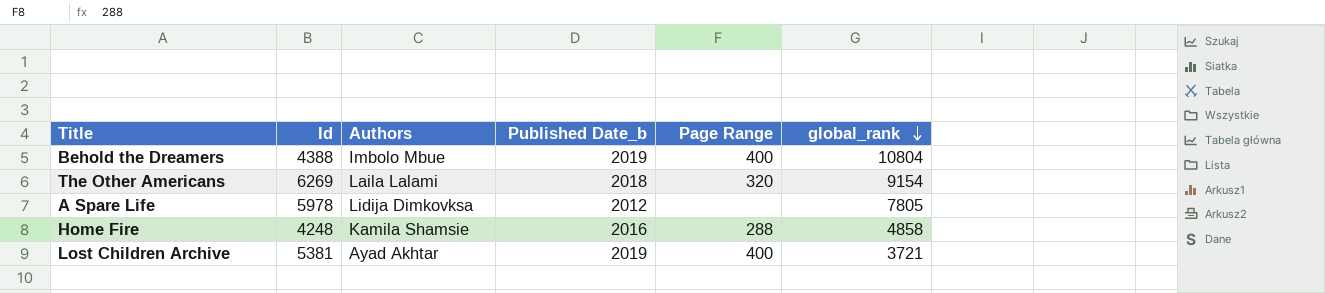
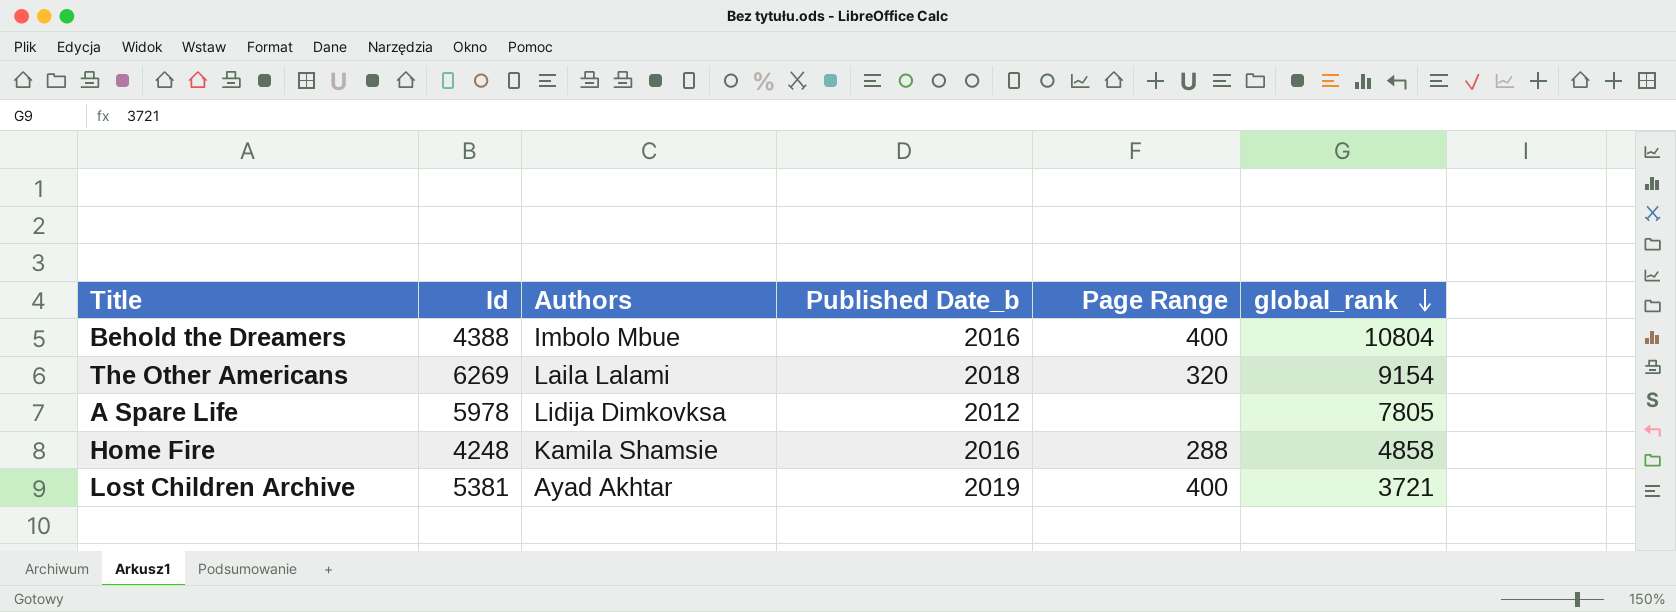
Behold the Dreamers | Published Date_b: 2019 -> 2016

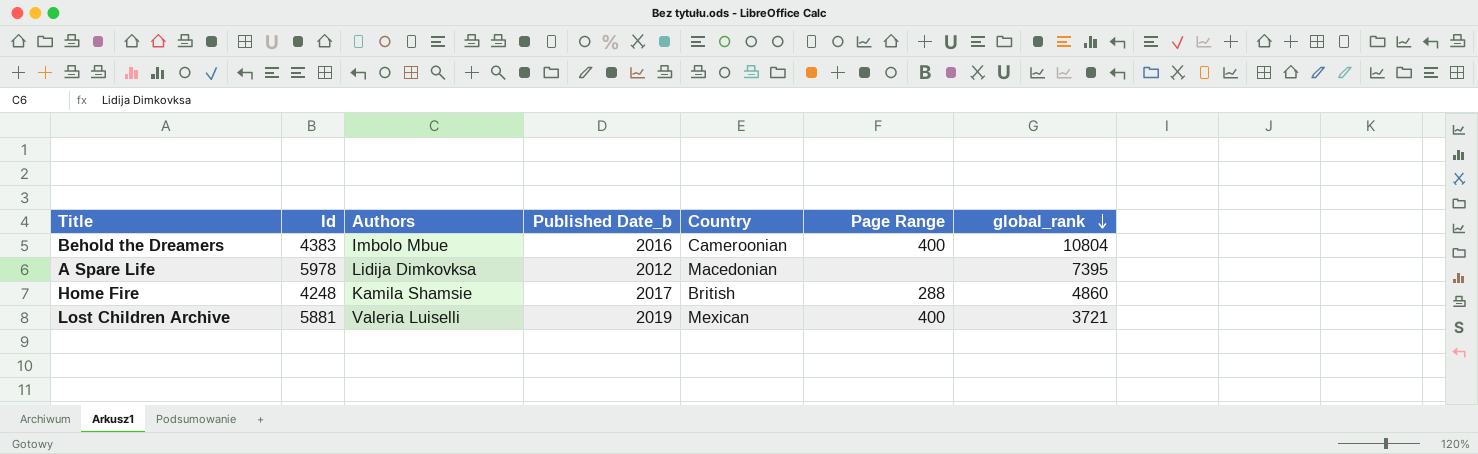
column Country | position: none -> 5
row The Other Americans: 6269 | Laila Lalami | 2018 | 320 | 9154 -> none
Behold the Dreamers | Id: 4388 -> 4383
A Spare Life | global_rank: 7805 -> 7395
Home Fire | Published Date_b: 2016 -> 2017
Home Fire | global_rank: 4858 -> 4860
Lost Children Archive | Id: 5381 -> 5881
Lost Children Archive | Authors: Ayad Akhtar -> Valeria Luiselli

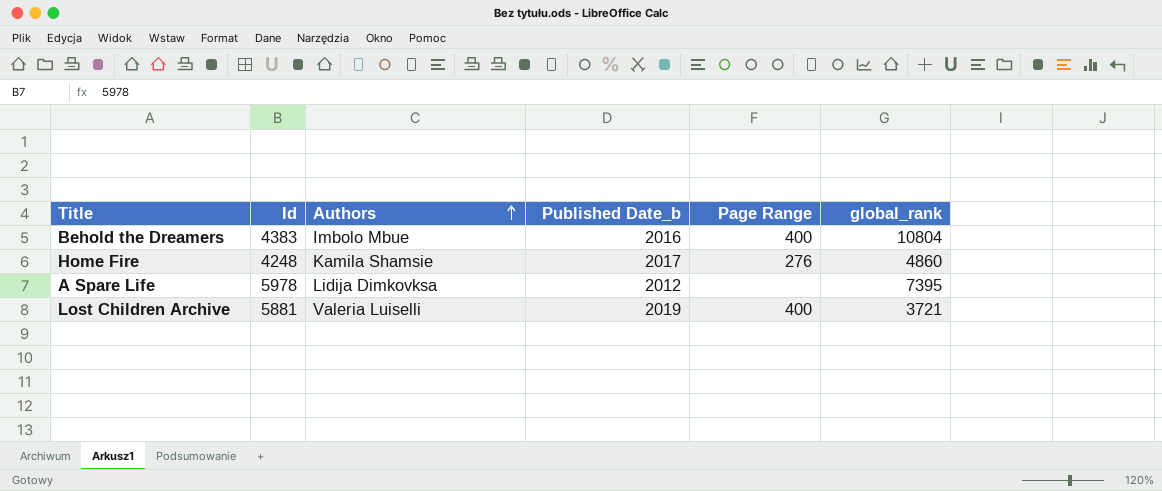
row order: global_rank descending -> Authors ascending
column Country | position: 5 -> none
Home Fire | Page Range: 288 -> 276

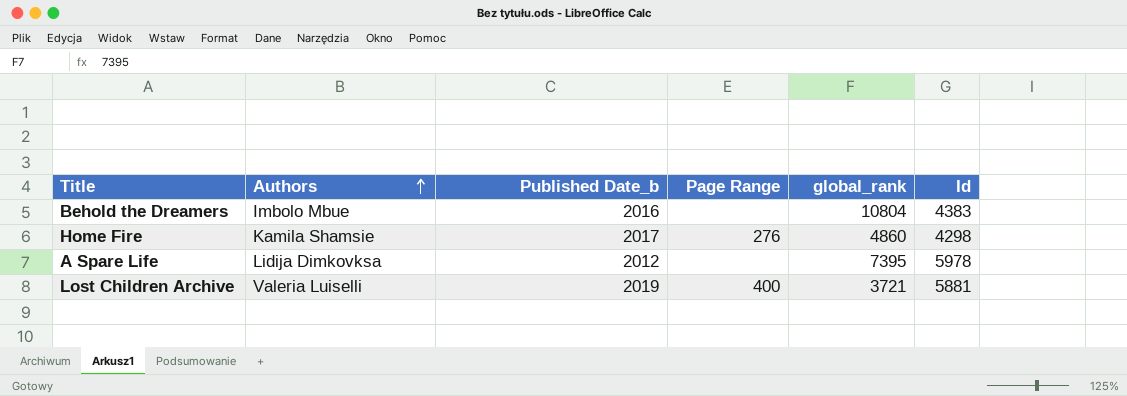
column Id | position: 2 -> 6
Behold the Dreamers | Page Range: 400 -> none
Home Fire | Id: 4248 -> 4298

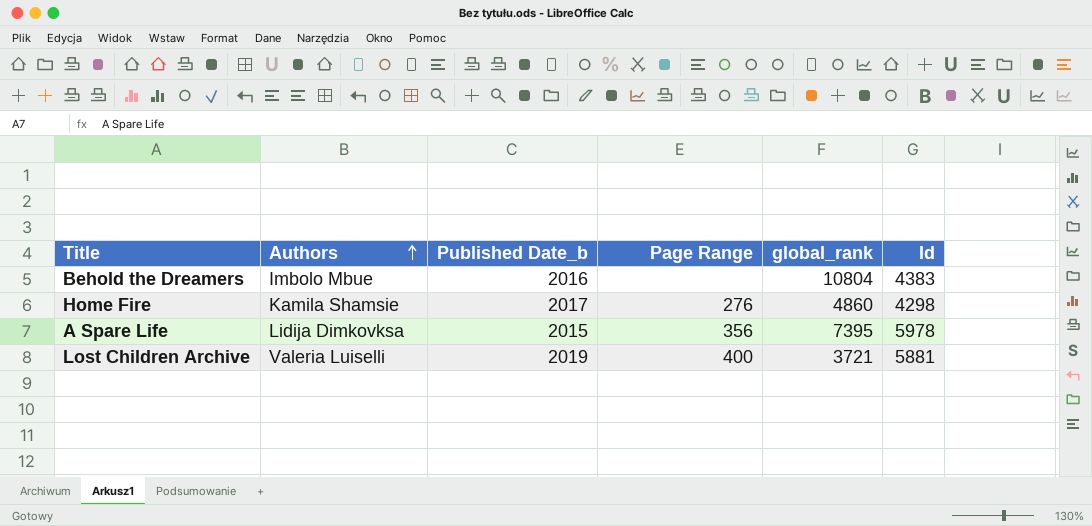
A Spare Life | Published Date_b: 2012 -> 2015
A Spare Life | Page Range: none -> 356

